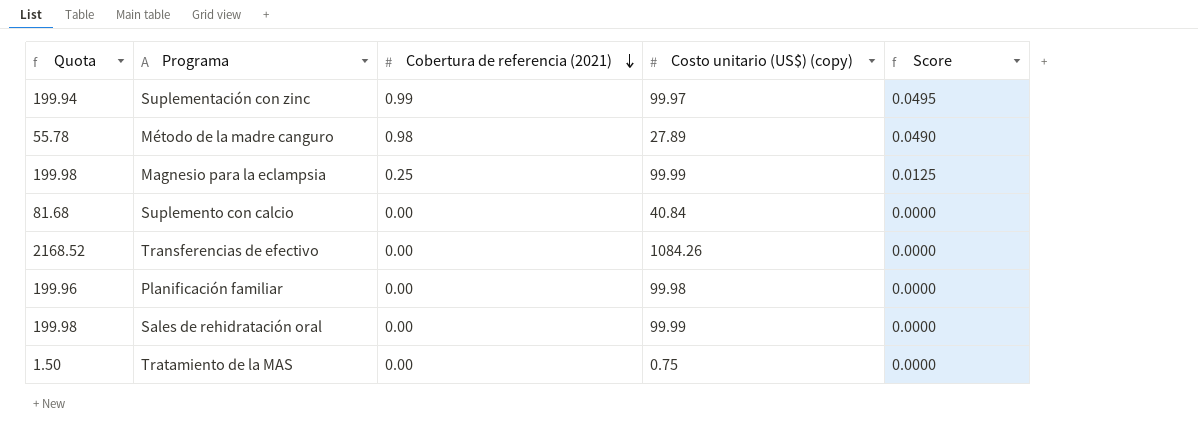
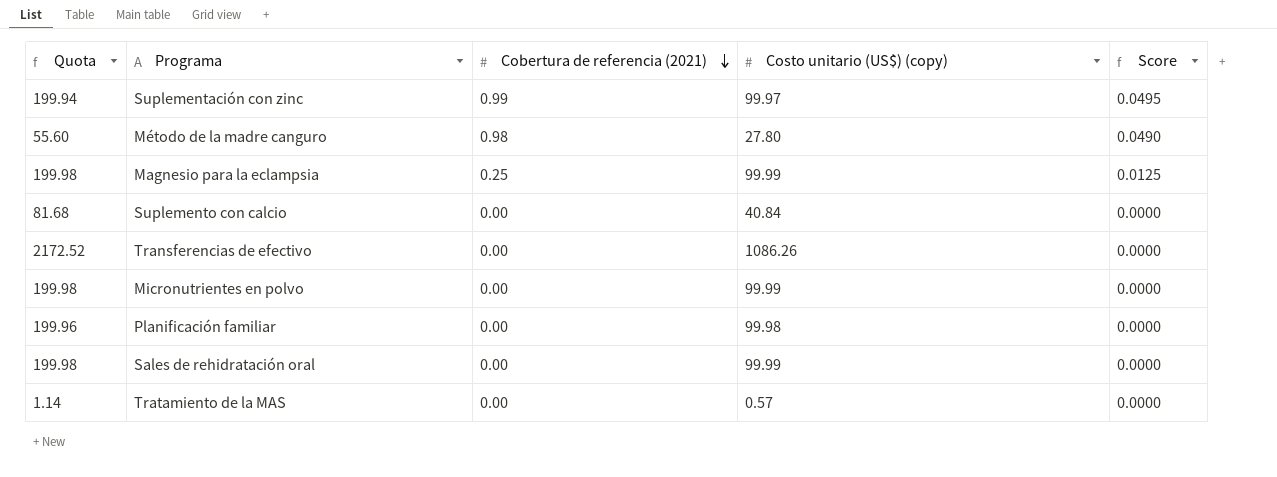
Método de la madre canguro | Quota: 55.78 -> 55.60
Método de la madre canguro | Costo unitario (US$) (copy): 27.89 -> 27.80
Transferencias de efectivo | Quota: 2168.52 -> 2172.52
Transferencias de efectivo | Costo unitario (US$) (copy): 1084.26 -> 1086.26
row Micronutrientes en polvo: none -> 199.98 | 0.00 | 99.99 | 0.0000
Tratamiento de la MAS | Quota: 1.50 -> 1.14
Tratamiento de la MAS | Costo unitario (US$) (copy): 0.75 -> 0.57

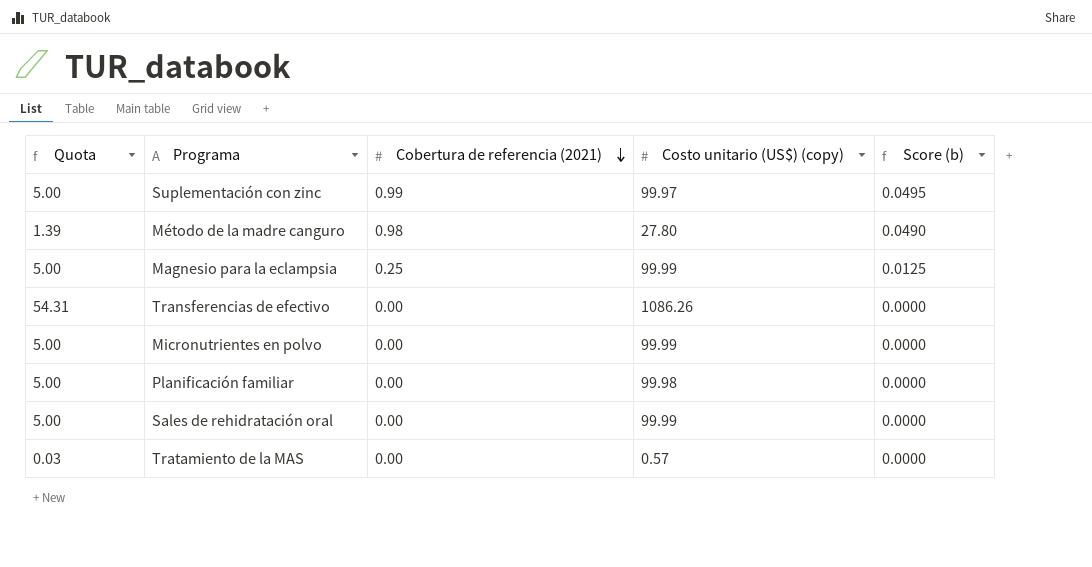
column Quota | formula: [Costo unitario (US$) (copy)] * 2 -> [Costo unitario (US$) (copy)] * 0.05
column name: Score -> Score (b)
row Suplemento con calcio: 81.68 | 0.00 | 40.84 | 0.0000 -> none

